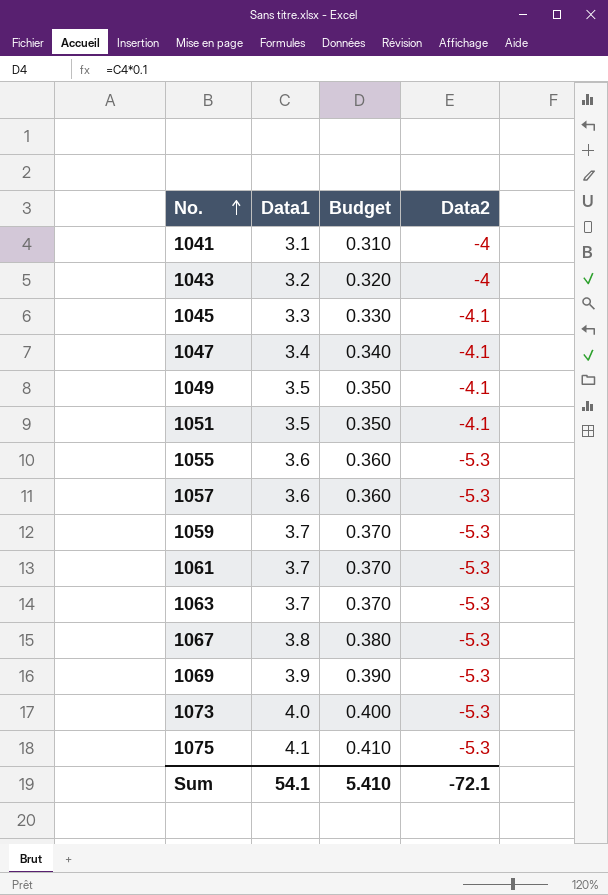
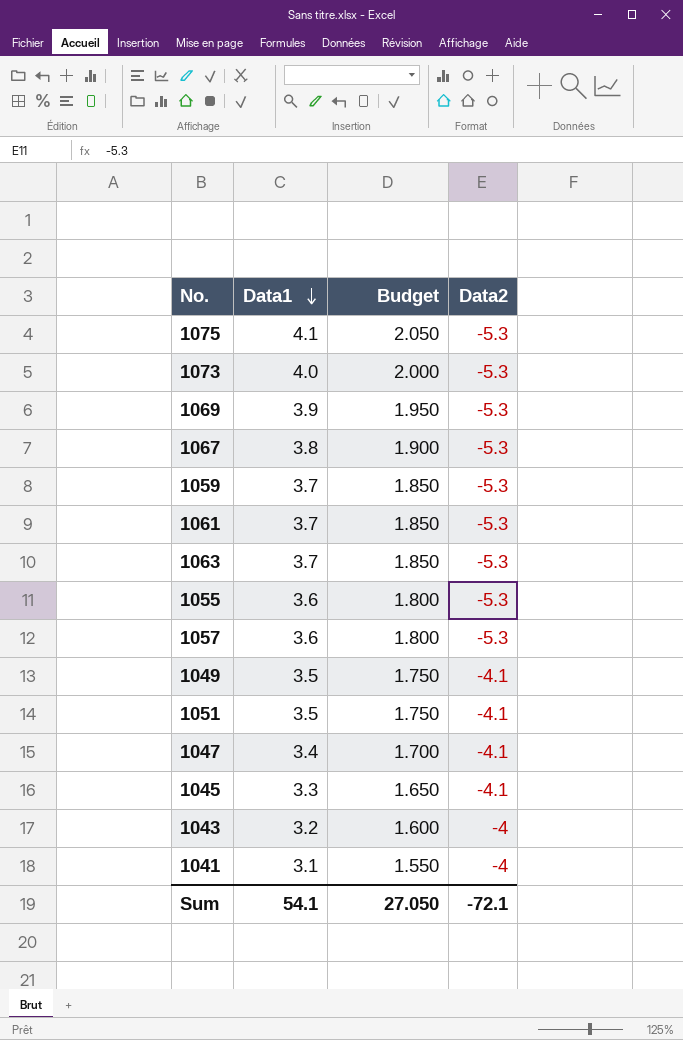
row order: No. ascending -> Data1 descending
column Budget | formula: [Data1] * 0.1 -> [Data1] * 0.5
Sum | Budget: 5.410 -> 27.050

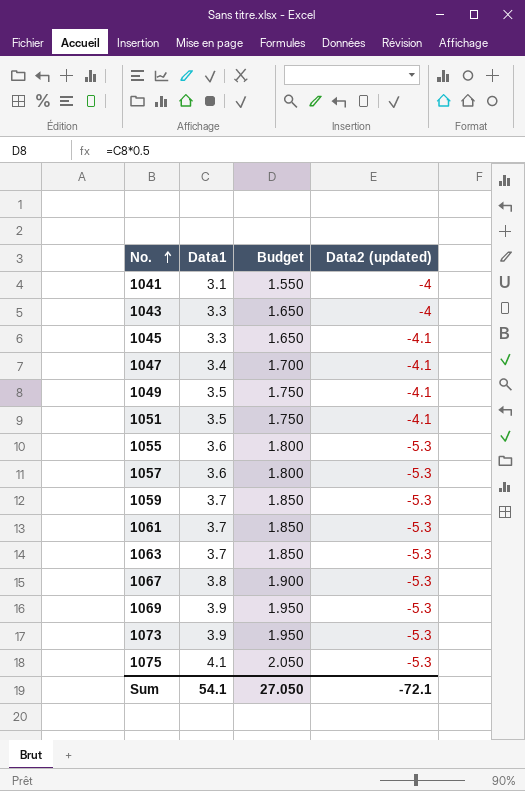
row order: Data1 descending -> No. ascending
column name: Data2 -> Data2 (updated)
1043 | Data1: 3.2 -> 3.3
1043 | Budget: 1.600 -> 1.650
1073 | Data1: 4.0 -> 3.9
1073 | Budget: 2.000 -> 1.950

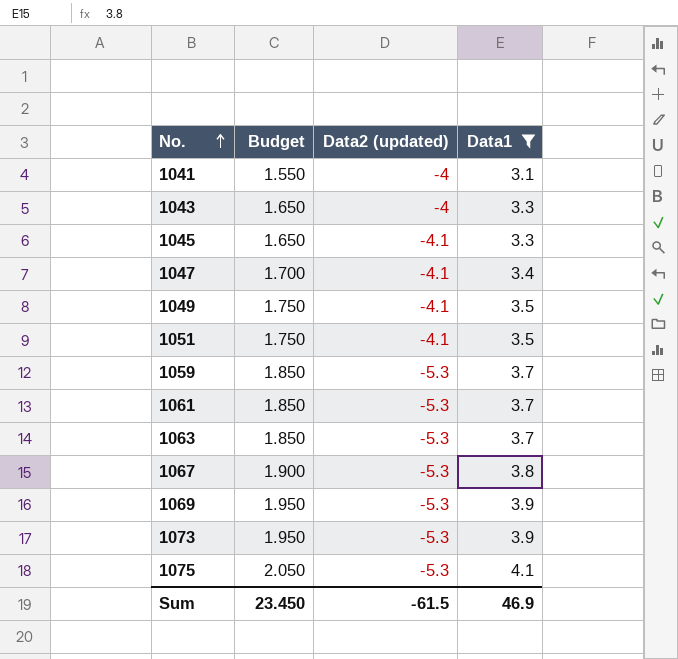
filter: none -> Data1 != 3.6
column Data1 | position: 2 -> 4
Sum | Budget: 27.050 -> 23.450
Sum | Data2 (updated): -72.1 -> -61.5
Sum | Data1: 54.1 -> 46.9

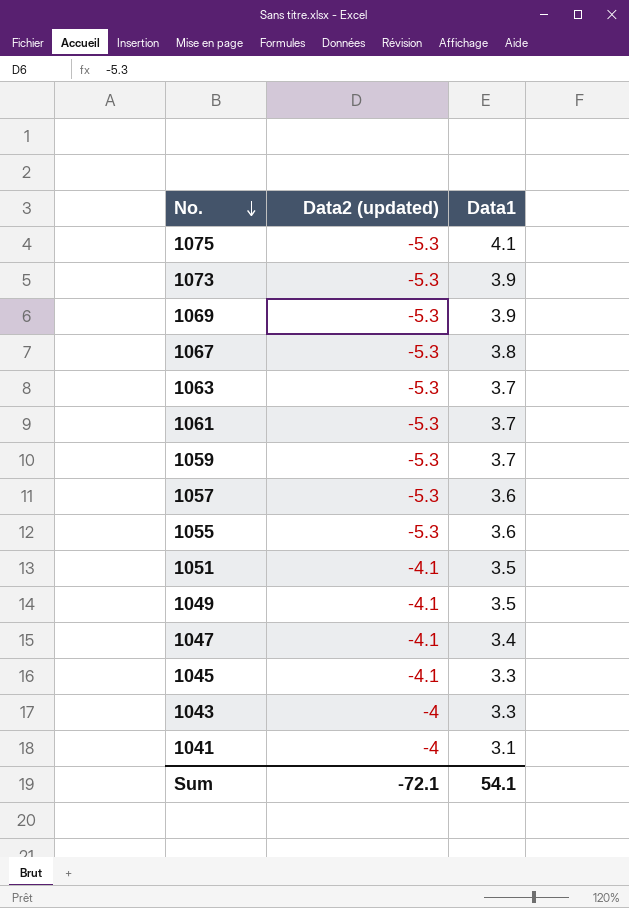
filter: Data1 != 3.6 -> none
row order: No. ascending -> No. descending
column Budget | formula: [Data1] * 0.5 -> none
Sum | Data2 (updated): -61.5 -> -72.1
Sum | Data1: 46.9 -> 54.1

